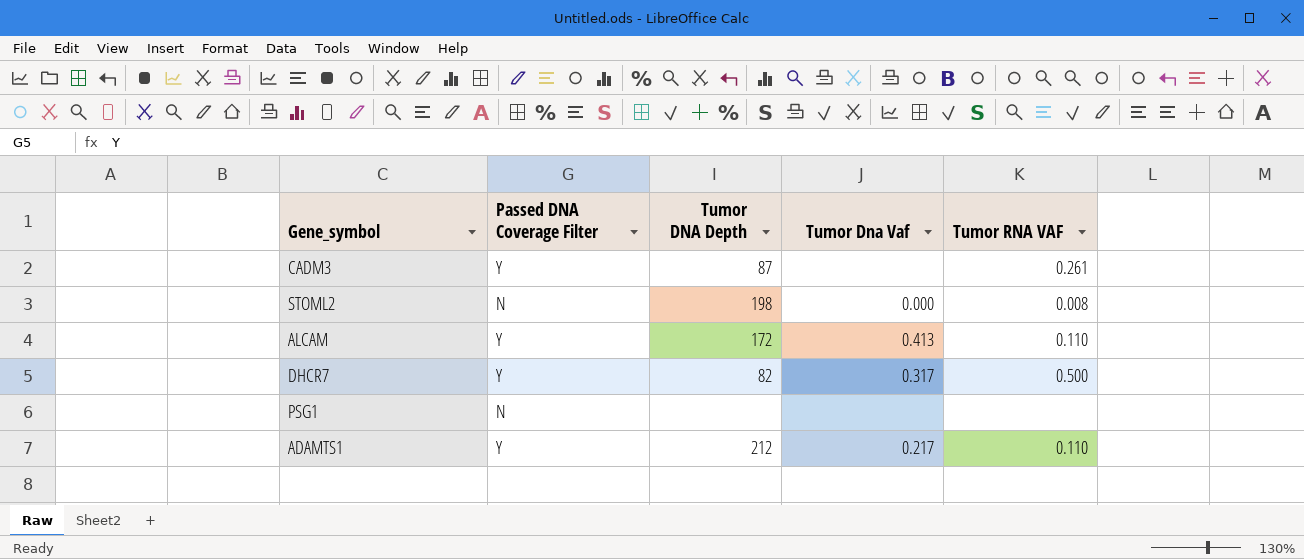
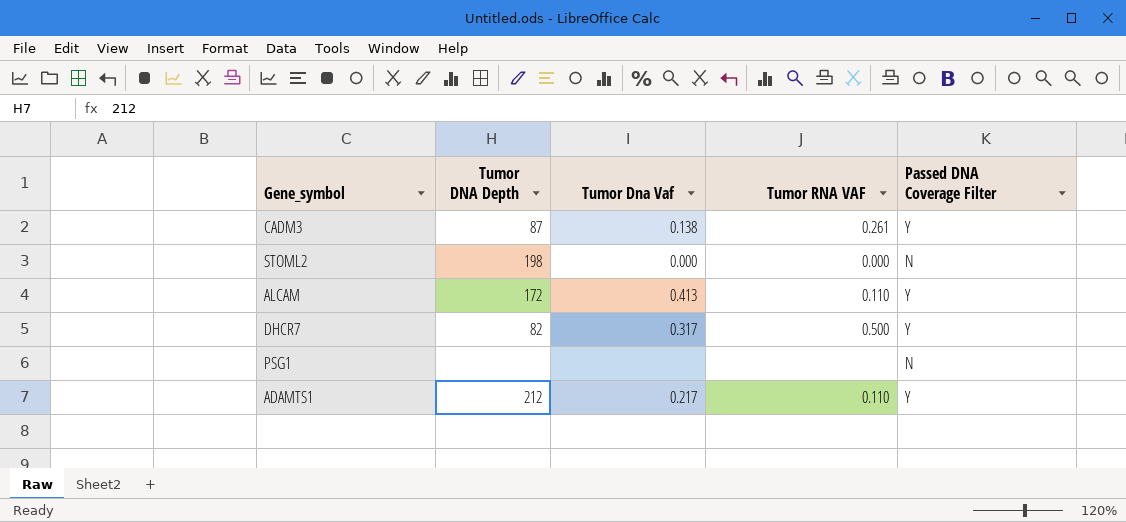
column Passed DNA Coverage Filter | position: 2 -> 5
CADM3 | Tumor Dna Vaf: none -> 0.138
STOML2 | Tumor RNA VAF: 0.008 -> 0.000

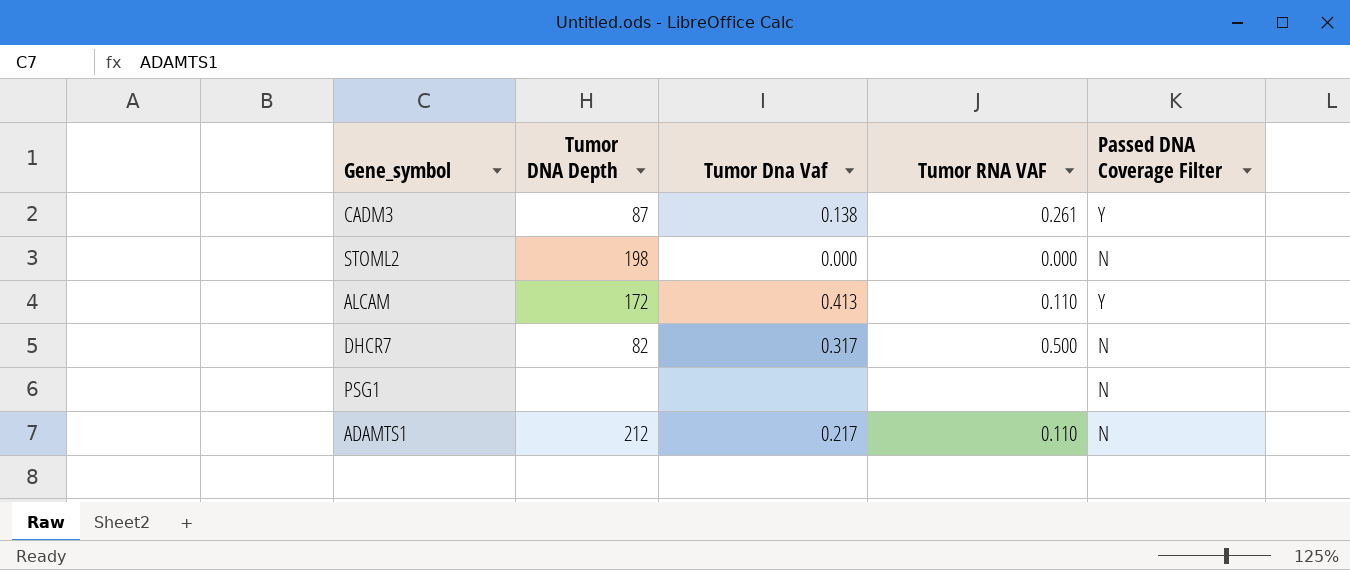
DHCR7 | Passed DNA Coverage Filter: Y -> N
ADAMTS1 | Passed DNA Coverage Filter: Y -> N

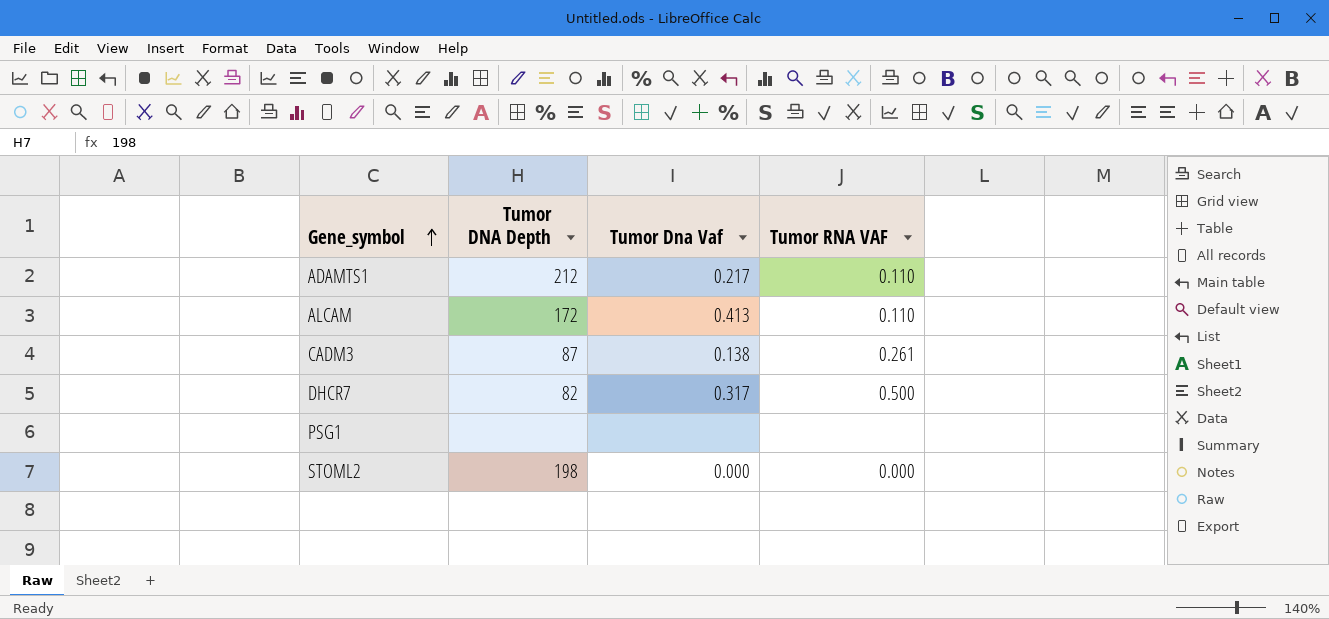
row order: none -> Gene_symbol ascending
column Passed DNA Coverage Filter | position: 5 -> none

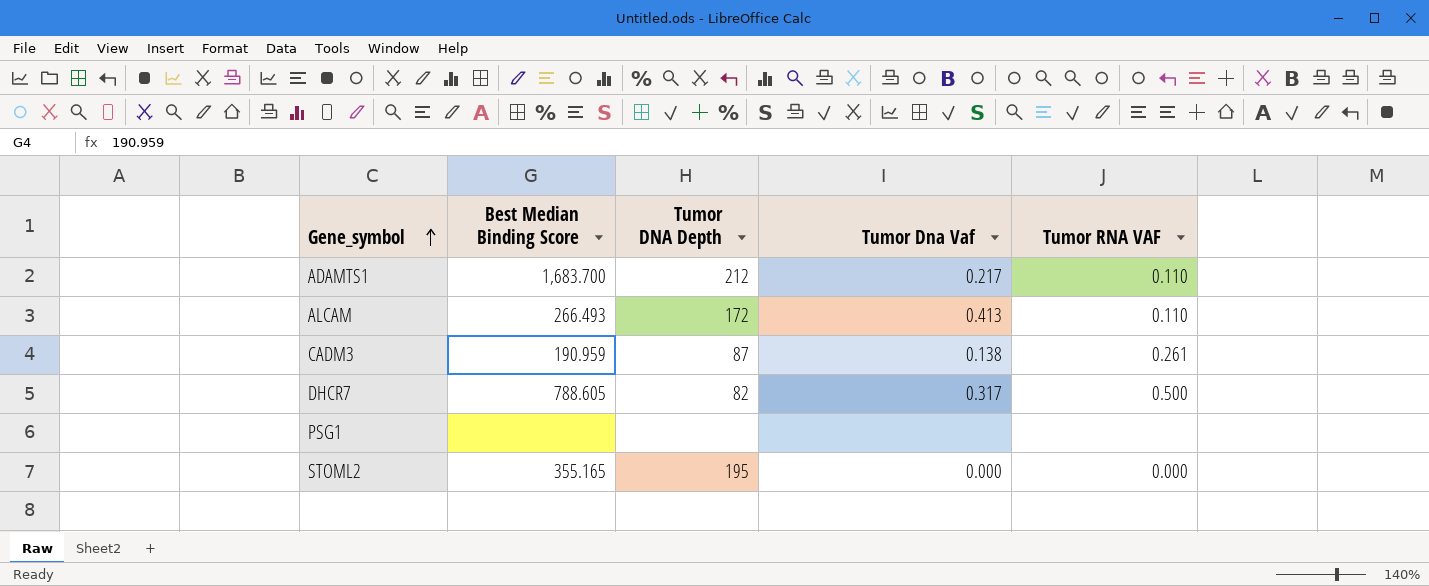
column Best Median Binding Score | position: none -> 2
STOML2 | Tumor DNA Depth: 198 -> 195

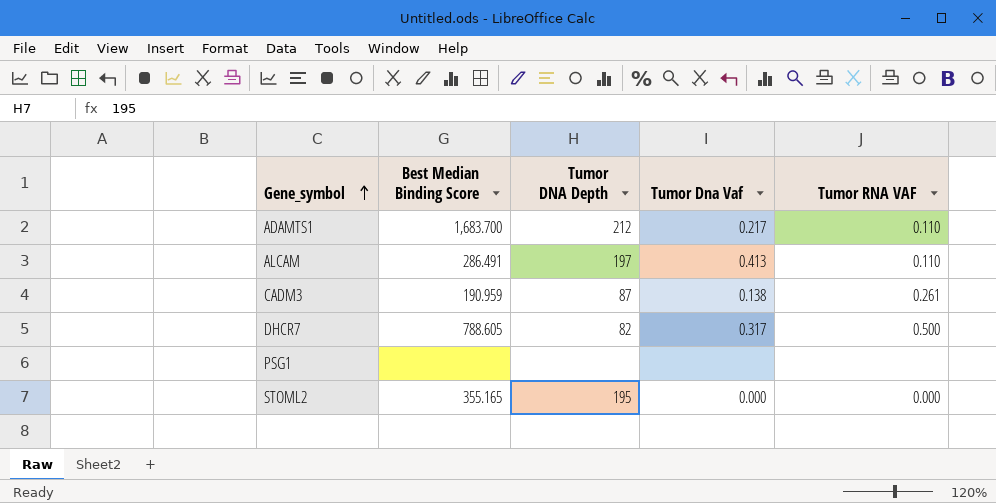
ALCAM | Best Median Binding Score: 266.493 -> 286.491
ALCAM | Tumor DNA Depth: 172 -> 197

